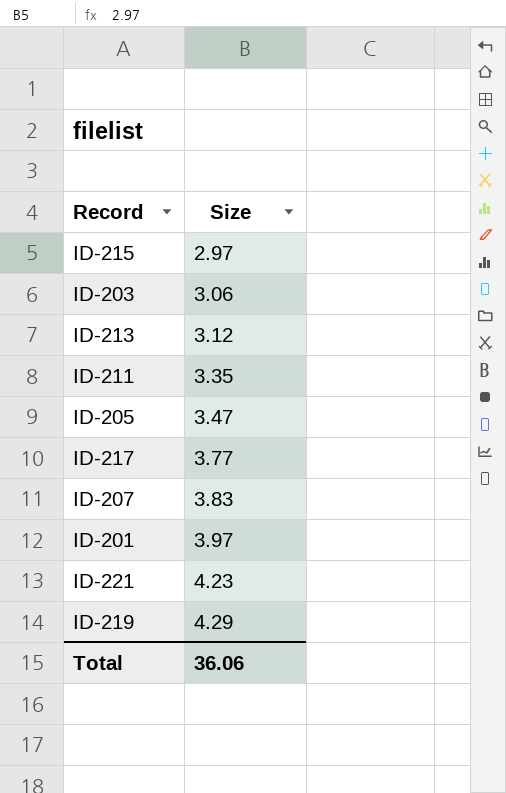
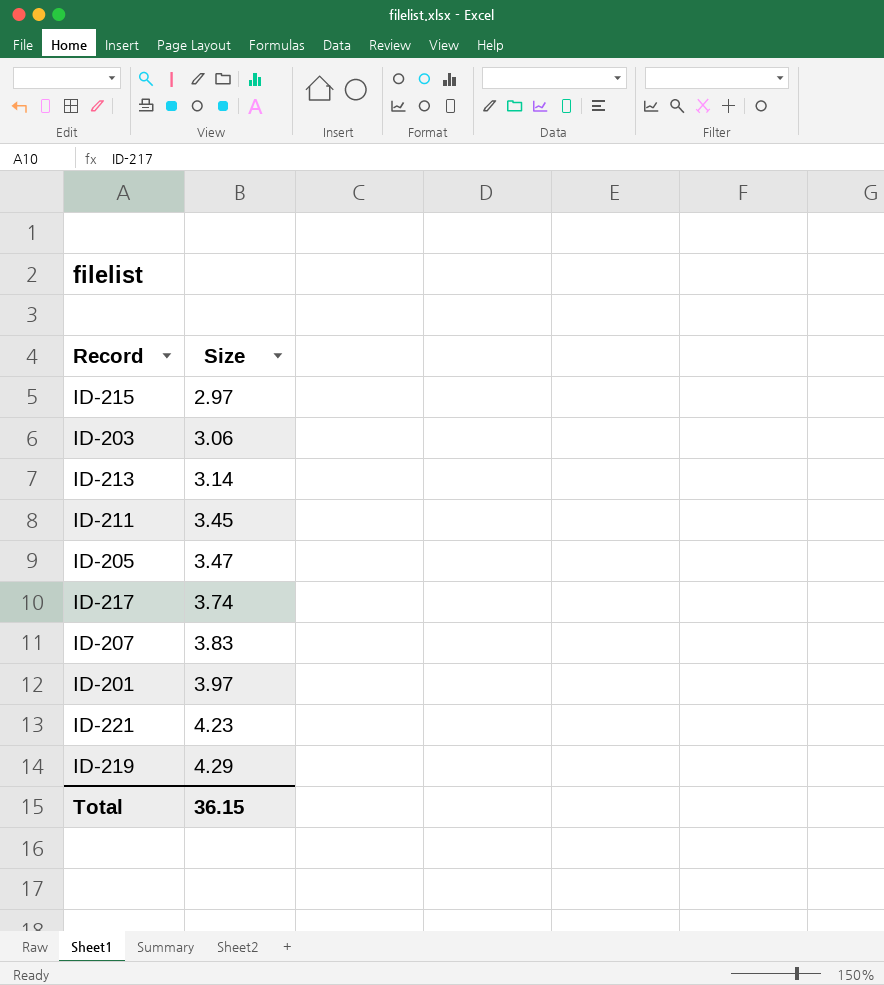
ID-213 | Size: 3.12 -> 3.14
ID-211 | Size: 3.35 -> 3.45
ID-217 | Size: 3.77 -> 3.74
Total | Size: 36.06 -> 36.15

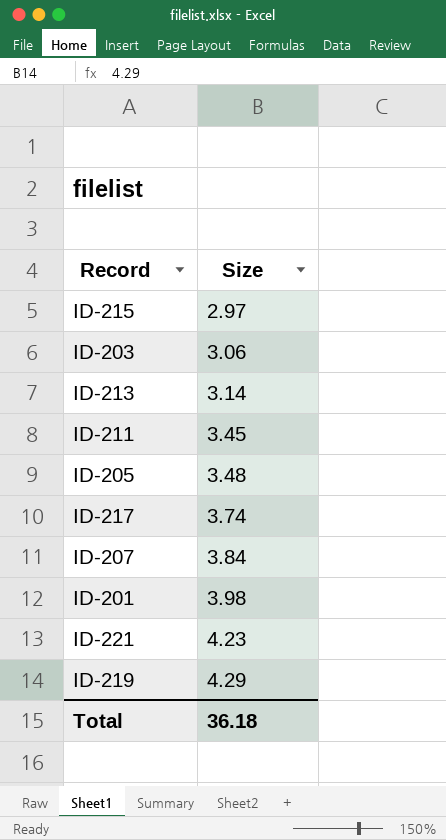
ID-205 | Size: 3.47 -> 3.48
ID-207 | Size: 3.83 -> 3.84
ID-201 | Size: 3.97 -> 3.98
Total | Size: 36.15 -> 36.18

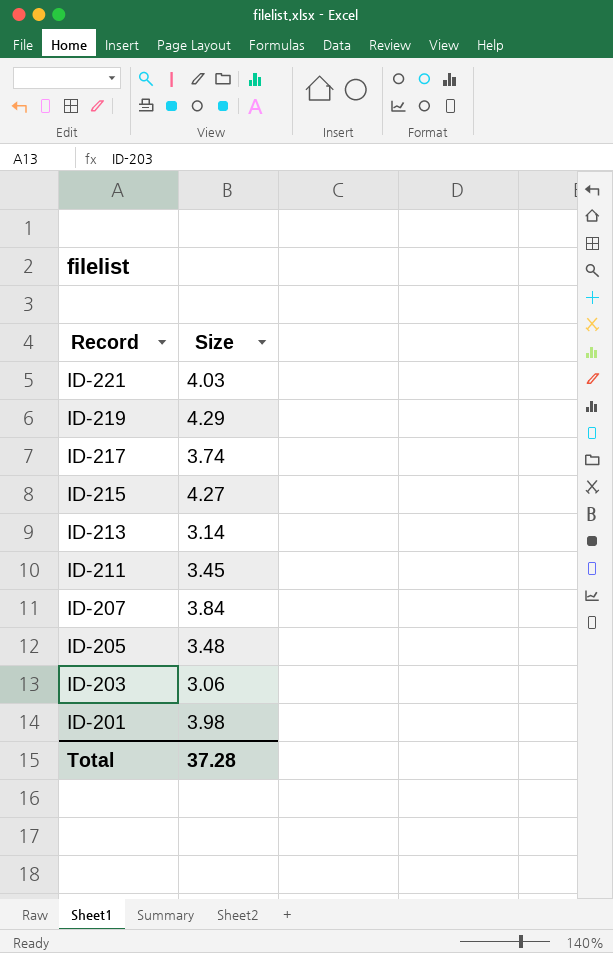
row order: Size ascending -> Record descending
ID-221 | Size: 4.23 -> 4.03
ID-215 | Size: 2.97 -> 4.27
Total | Size: 36.18 -> 37.28

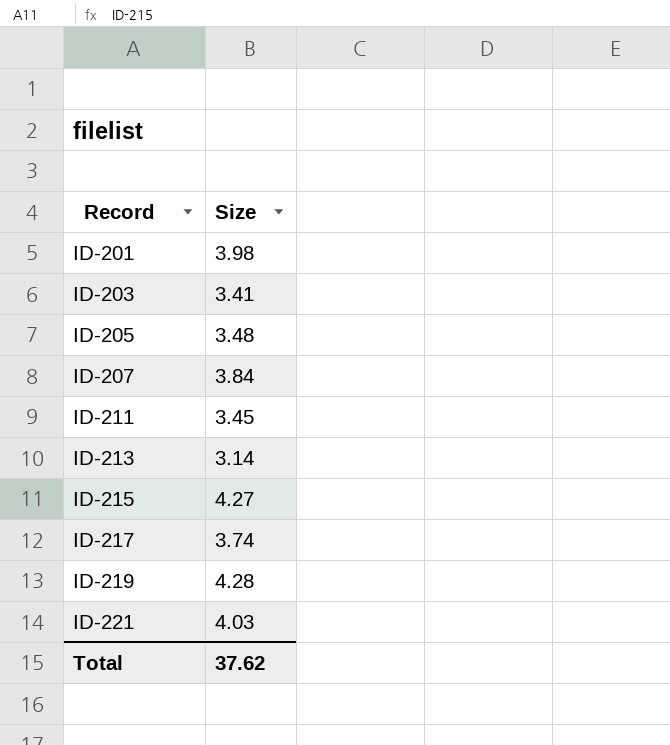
row order: Record descending -> Record ascending
ID-203 | Size: 3.06 -> 3.41
ID-219 | Size: 4.29 -> 4.28
Total | Size: 37.28 -> 37.62

